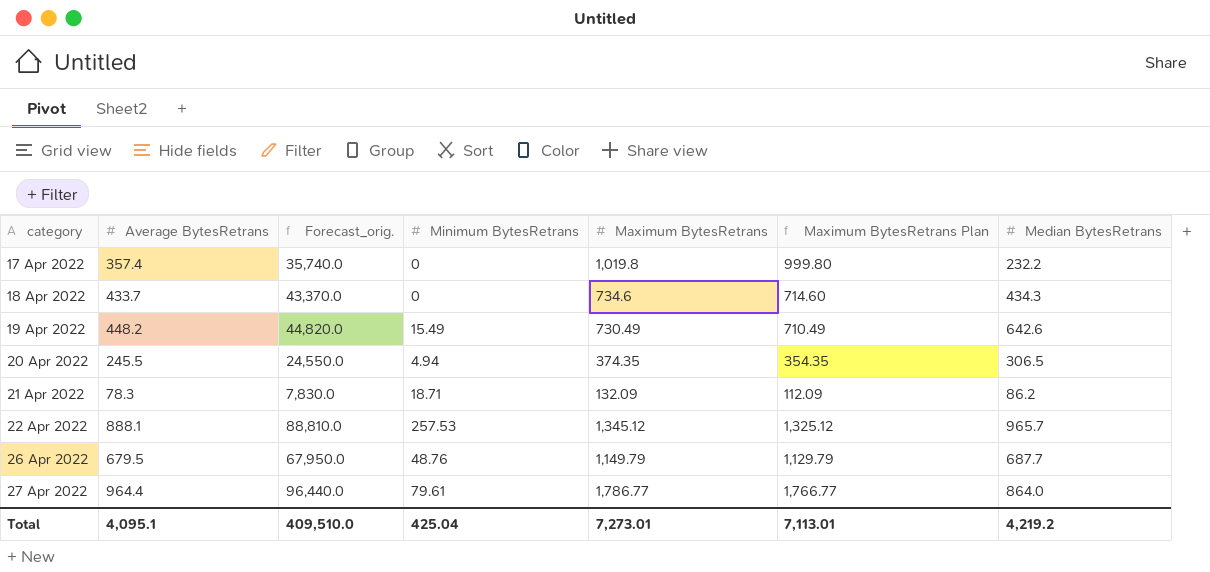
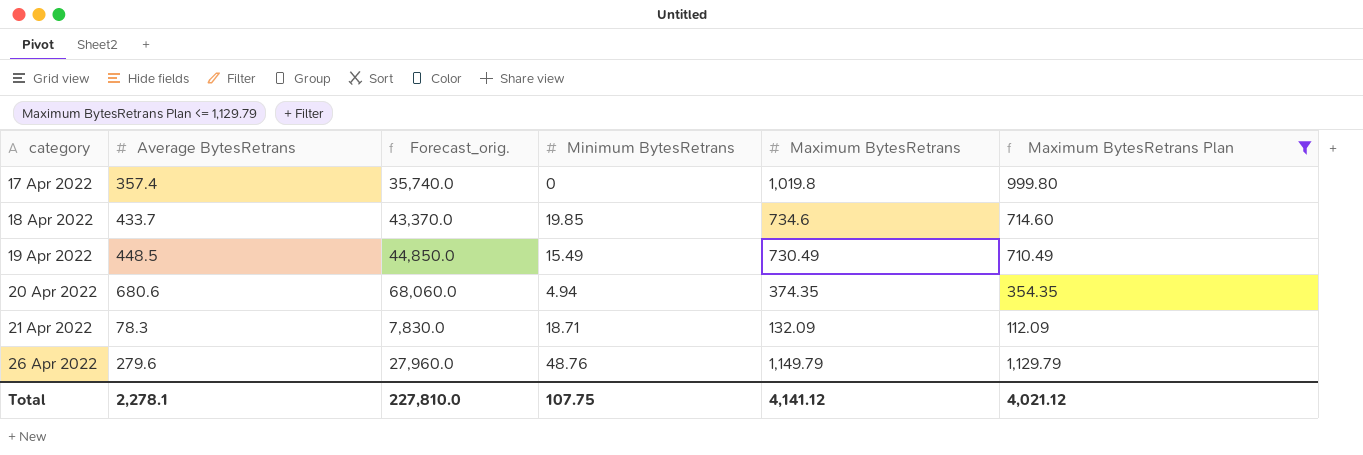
filter: none -> Maximum BytesRetrans Plan <= 1,129.79
column Median BytesRetrans | position: 7 -> none
18 Apr 2022 | Minimum BytesRetrans: 0 -> 19.85
19 Apr 2022 | Average BytesRetrans: 448.2 -> 448.5
19 Apr 2022 | Forecast_orig.: 44,820.0 -> 44,850.0
20 Apr 2022 | Average BytesRetrans: 245.5 -> 680.6
20 Apr 2022 | Forecast_orig.: 24,550.0 -> 68,060.0
26 Apr 2022 | Average BytesRetrans: 679.5 -> 279.6
26 Apr 2022 | Forecast_orig.: 67,950.0 -> 27,960.0
Total | Average BytesRetrans: 4,095.1 -> 2,278.1
Total | Forecast_orig.: 409,510.0 -> 227,810.0
Total | Minimum BytesRetrans: 425.04 -> 107.75
Total | Maximum BytesRetrans: 7,273.01 -> 4,141.12
Total | Maximum BytesRetrans Plan: 7,113.01 -> 4,021.12

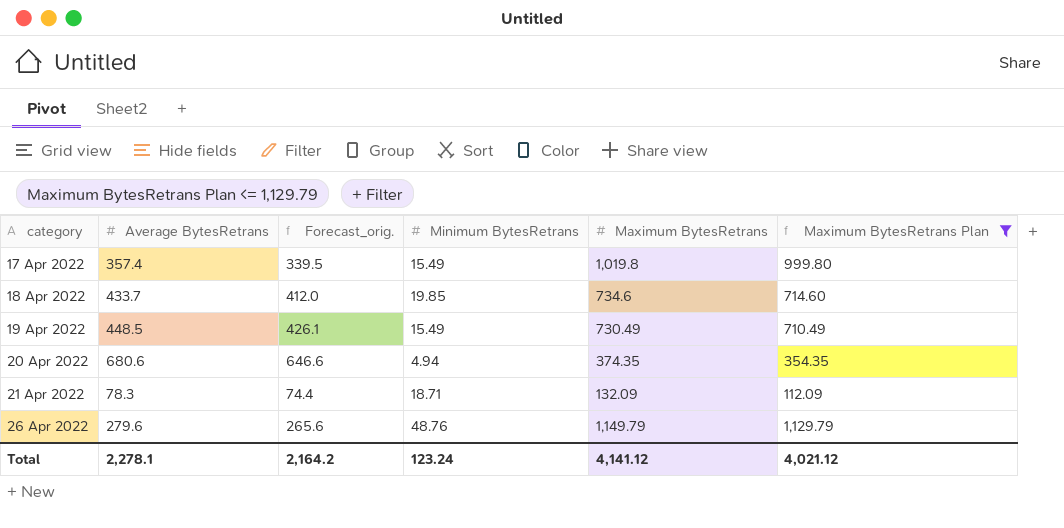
column Forecast_orig. | formula: [Average BytesRetrans] * 100 -> [Average BytesRetrans] * 0.95
17 Apr 2022 | Minimum BytesRetrans: 0 -> 15.49
Total | Forecast_orig.: 227,810.0 -> 2,164.2
Total | Minimum BytesRetrans: 107.75 -> 123.24

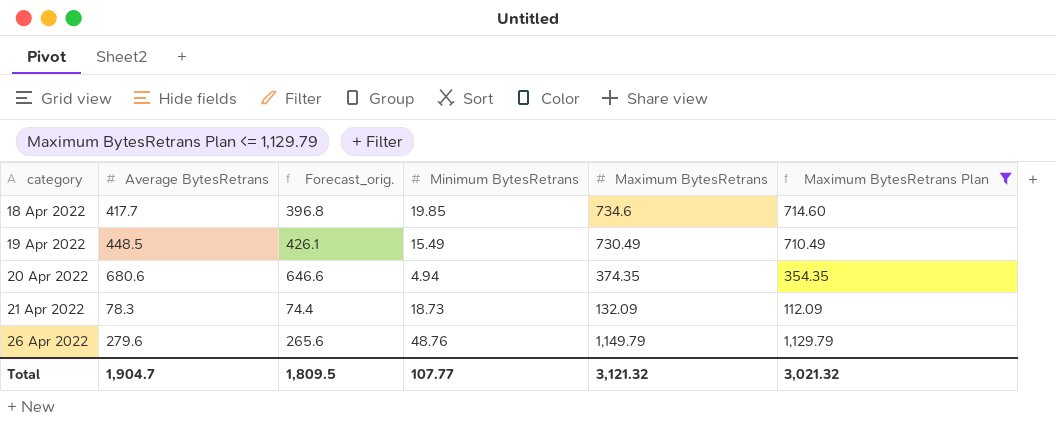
row 17 Apr 2022: 357.4 | 339.5 | 15.49 | 1,019.8 | 999.80 -> none
18 Apr 2022 | Average BytesRetrans: 433.7 -> 417.7
18 Apr 2022 | Forecast_orig.: 412.0 -> 396.8
21 Apr 2022 | Minimum BytesRetrans: 18.71 -> 18.73
Total | Average BytesRetrans: 2,278.1 -> 1,904.7
Total | Forecast_orig.: 2,164.2 -> 1,809.5
Total | Minimum BytesRetrans: 123.24 -> 107.77
Total | Maximum BytesRetrans: 4,141.12 -> 3,121.32
Total | Maximum BytesRetrans Plan: 4,021.12 -> 3,021.32

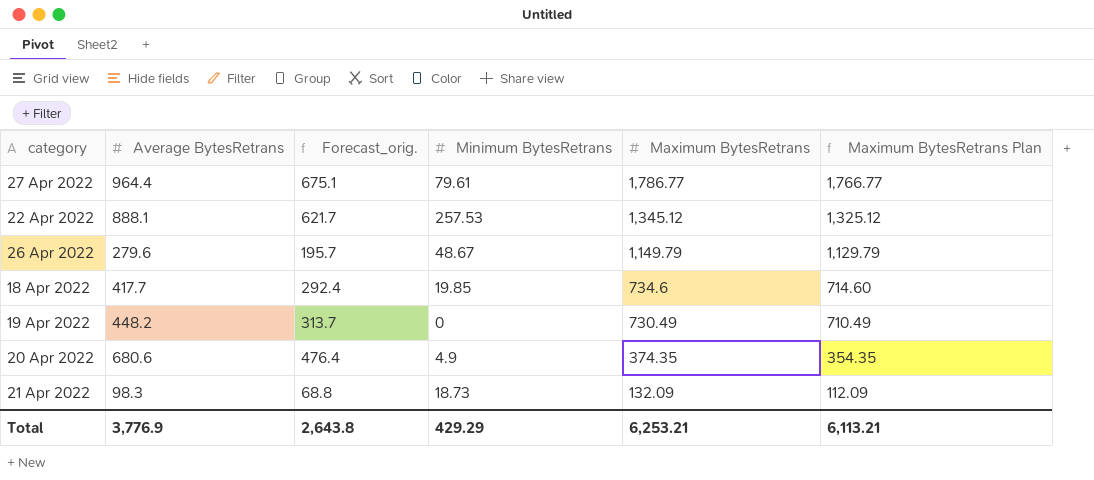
filter: Maximum BytesRetrans Plan <= 1,129.79 -> none
row order: category ascending -> Maximum BytesRetrans descending
column Forecast_orig. | formula: [Average BytesRetrans] * 0.95 -> [Average BytesRetrans] * 0.7
26 Apr 2022 | Minimum BytesRetrans: 48.76 -> 48.67
19 Apr 2022 | Average BytesRetrans: 448.5 -> 448.2
19 Apr 2022 | Minimum BytesRetrans: 15.49 -> 0
20 Apr 2022 | Minimum BytesRetrans: 4.94 -> 4.9
21 Apr 2022 | Average BytesRetrans: 78.3 -> 98.3
Total | Average BytesRetrans: 1,904.7 -> 3,776.9
Total | Forecast_orig.: 1,809.5 -> 2,643.8
Total | Minimum BytesRetrans: 107.77 -> 429.29
Total | Maximum BytesRetrans: 3,121.32 -> 6,253.21
Total | Maximum BytesRetrans Plan: 3,021.32 -> 6,113.21

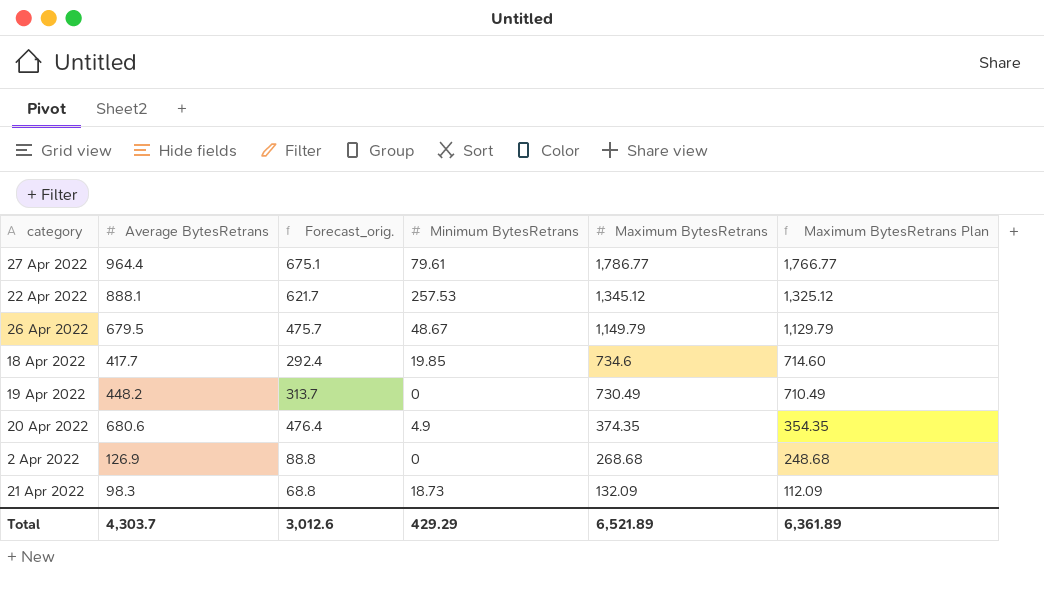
26 Apr 2022 | Average BytesRetrans: 279.6 -> 679.5
26 Apr 2022 | Forecast_orig.: 195.7 -> 475.7
row 2 Apr 2022: none -> 126.9 | 88.8 | 0 | 268.68 | 248.68
Total | Average BytesRetrans: 3,776.9 -> 4,303.7
Total | Forecast_orig.: 2,643.8 -> 3,012.6
Total | Maximum BytesRetrans: 6,253.21 -> 6,521.89
Total | Maximum BytesRetrans Plan: 6,113.21 -> 6,361.89

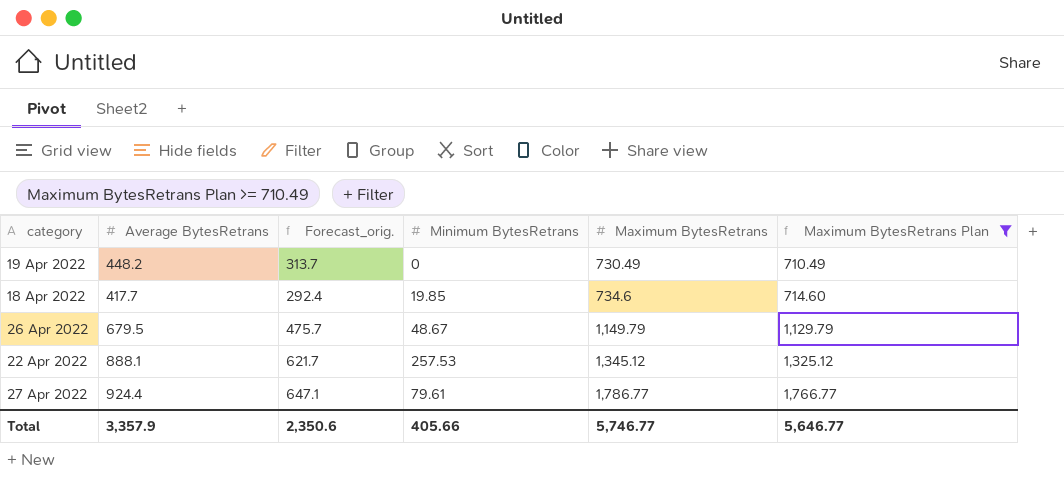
filter: none -> Maximum BytesRetrans Plan >= 710.49
row order: Maximum BytesRetrans descending -> Maximum BytesRetrans ascending
27 Apr 2022 | Average BytesRetrans: 964.4 -> 924.4
27 Apr 2022 | Forecast_orig.: 675.1 -> 647.1
Total | Average BytesRetrans: 4,303.7 -> 3,357.9
Total | Forecast_orig.: 3,012.6 -> 2,350.6
Total | Minimum BytesRetrans: 429.29 -> 405.66
Total | Maximum BytesRetrans: 6,521.89 -> 5,746.77
Total | Maximum BytesRetrans Plan: 6,361.89 -> 5,646.77

